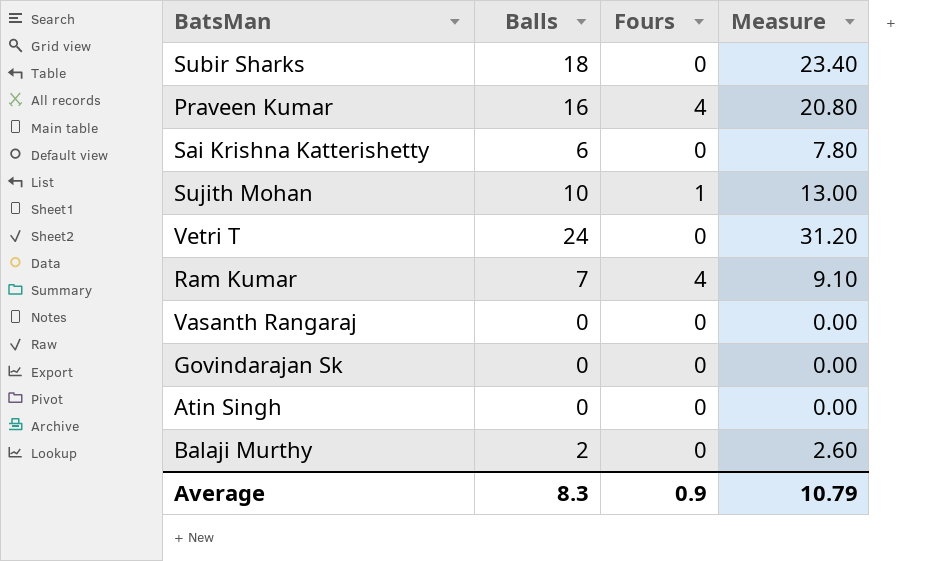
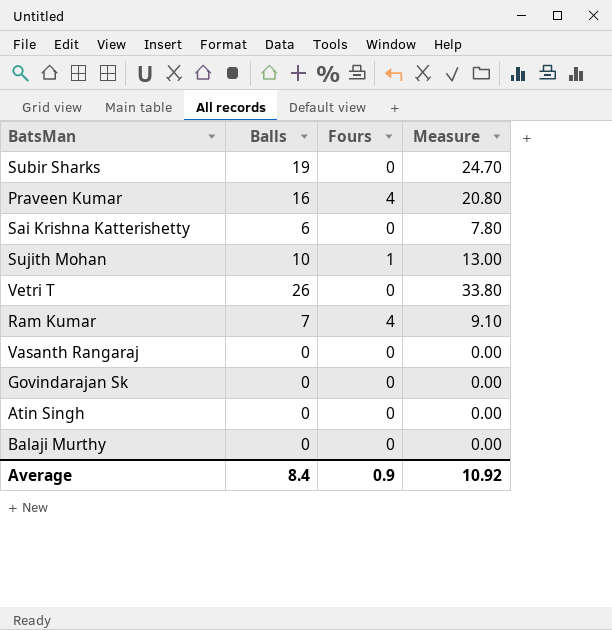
Subir Sharks | Balls: 18 -> 19
Subir Sharks | Measure: 23.40 -> 24.70
Vetri T | Balls: 24 -> 26
Vetri T | Measure: 31.20 -> 33.80
Balaji Murthy | Balls: 2 -> 0
Balaji Murthy | Measure: 2.60 -> 0.00
Average | Balls: 8.3 -> 8.4
Average | Measure: 10.79 -> 10.92

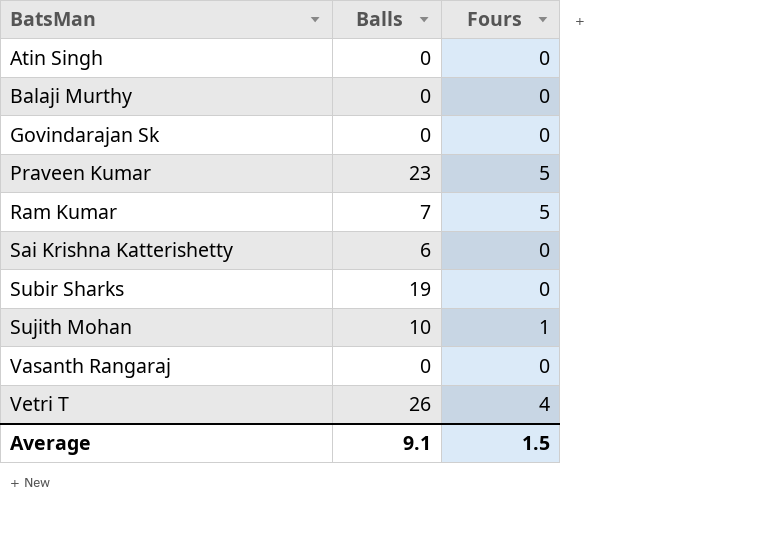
row order: none -> BatsMan ascending
column Measure | formula: [Balls] * 1.3 -> none
Praveen Kumar | Balls: 16 -> 23
Praveen Kumar | Fours: 4 -> 5
Ram Kumar | Fours: 4 -> 5
Vetri T | Fours: 0 -> 4
Average | Balls: 8.4 -> 9.1
Average | Fours: 0.9 -> 1.5

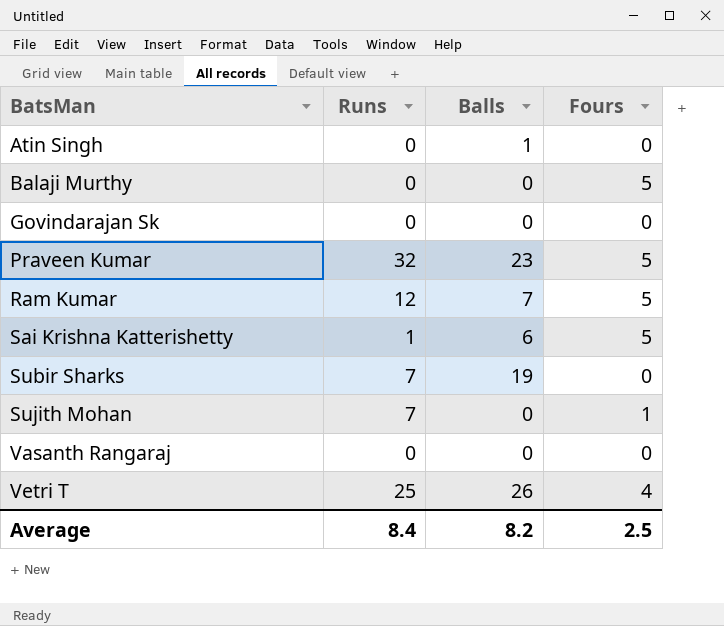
column Runs | position: none -> 2
Atin Singh | Balls: 0 -> 1
Balaji Murthy | Fours: 0 -> 5
Sai Krishna Katterishetty | Fours: 0 -> 5
Sujith Mohan | Balls: 10 -> 0
Average | Balls: 9.1 -> 8.2
Average | Fours: 1.5 -> 2.5

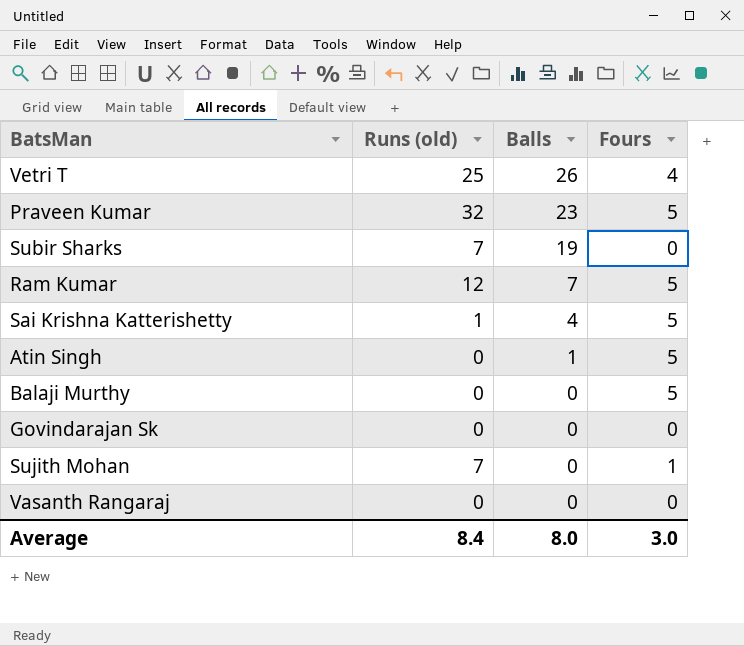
row order: BatsMan ascending -> Balls descending
column name: Runs -> Runs (old)
Sai Krishna Katterishetty | Balls: 6 -> 4
Atin Singh | Fours: 0 -> 5
Average | Balls: 8.2 -> 8.0
Average | Fours: 2.5 -> 3.0

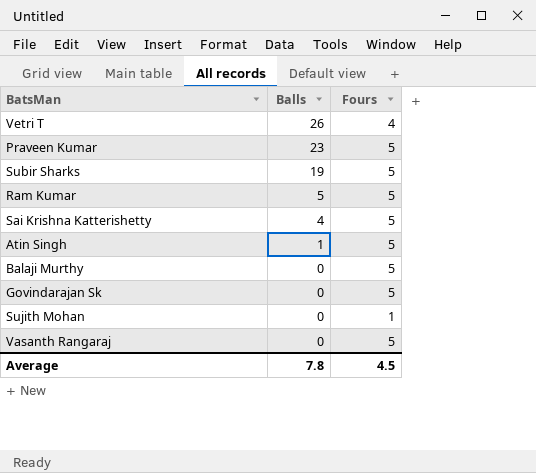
column Runs (old) | position: 2 -> none
Subir Sharks | Fours: 0 -> 5
Ram Kumar | Balls: 7 -> 5
Govindarajan Sk | Fours: 0 -> 5
Vasanth Rangaraj | Fours: 0 -> 5
Average | Balls: 8.0 -> 7.8
Average | Fours: 3.0 -> 4.5

